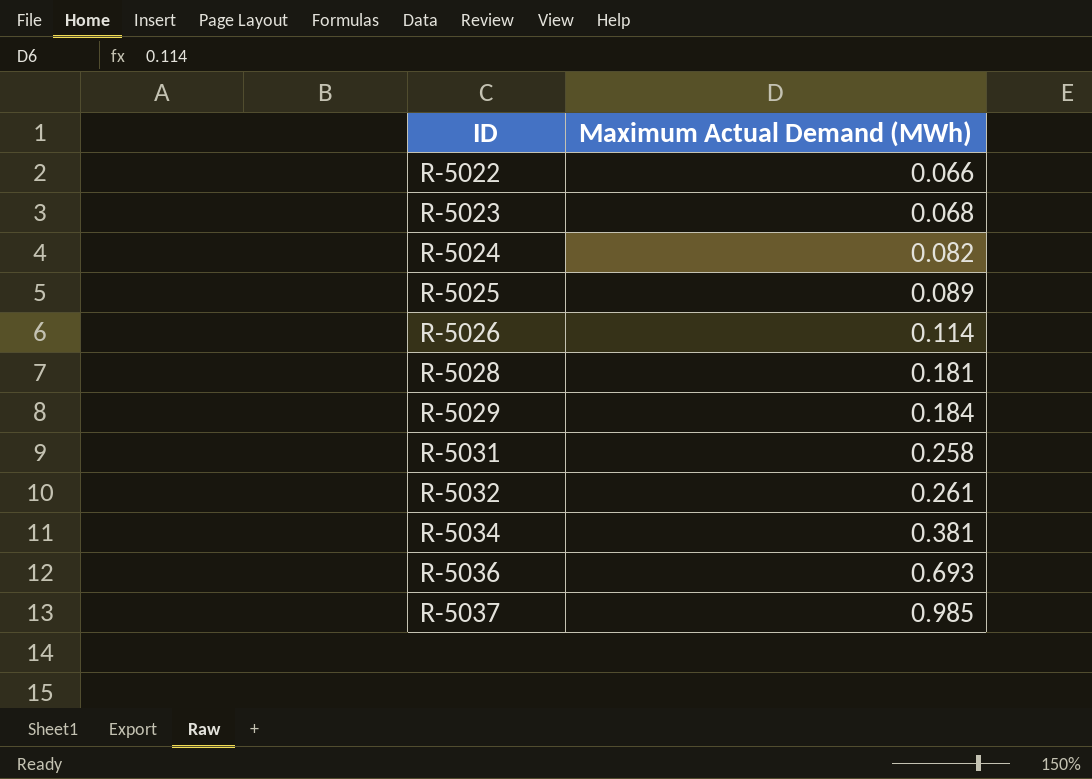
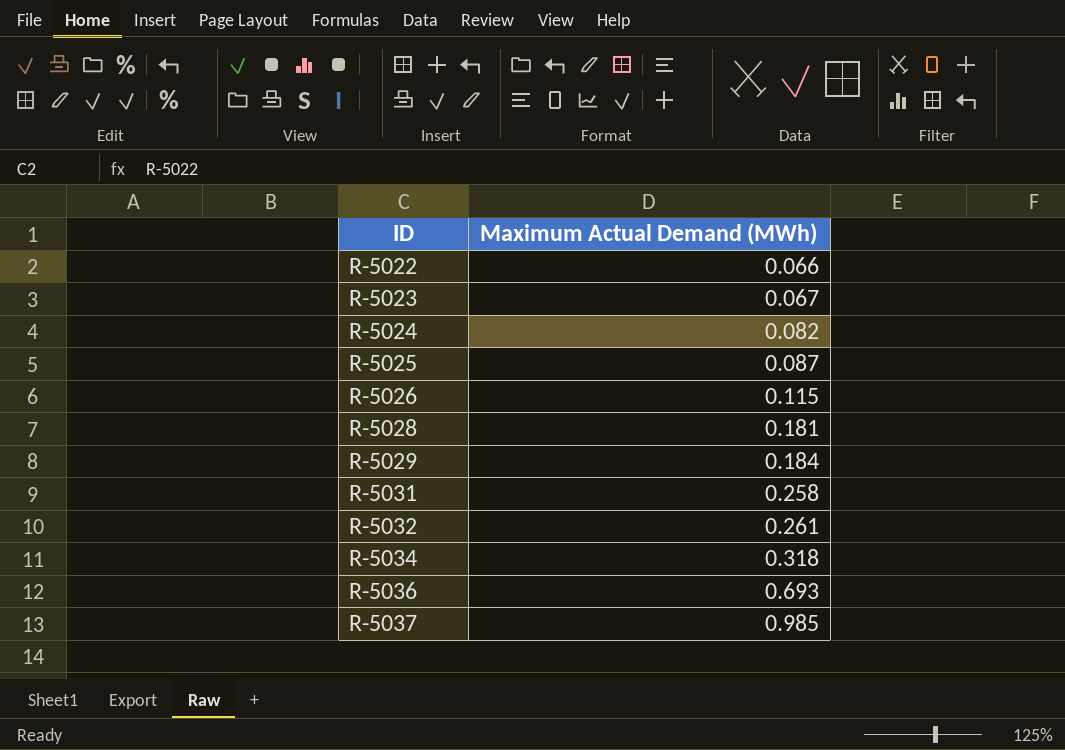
R-5023 | Maximum Actual Demand (MWh): 0.068 -> 0.067
R-5025 | Maximum Actual Demand (MWh): 0.089 -> 0.087
R-5026 | Maximum Actual Demand (MWh): 0.114 -> 0.115
R-5034 | Maximum Actual Demand (MWh): 0.381 -> 0.318

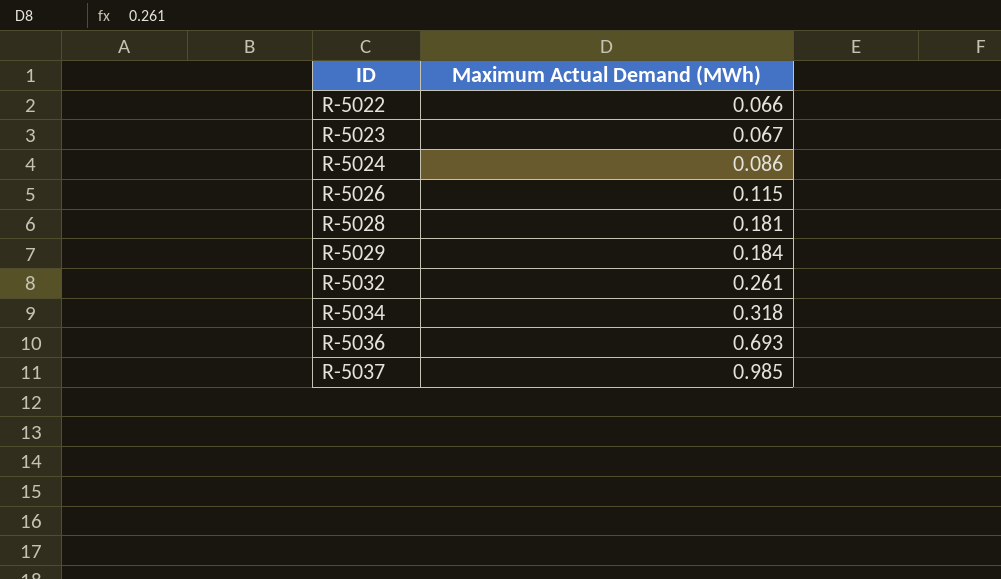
row R-5025: 0.087 -> none
row R-5031: 0.258 -> none
R-5024 | Maximum Actual Demand (MWh): 0.082 -> 0.086

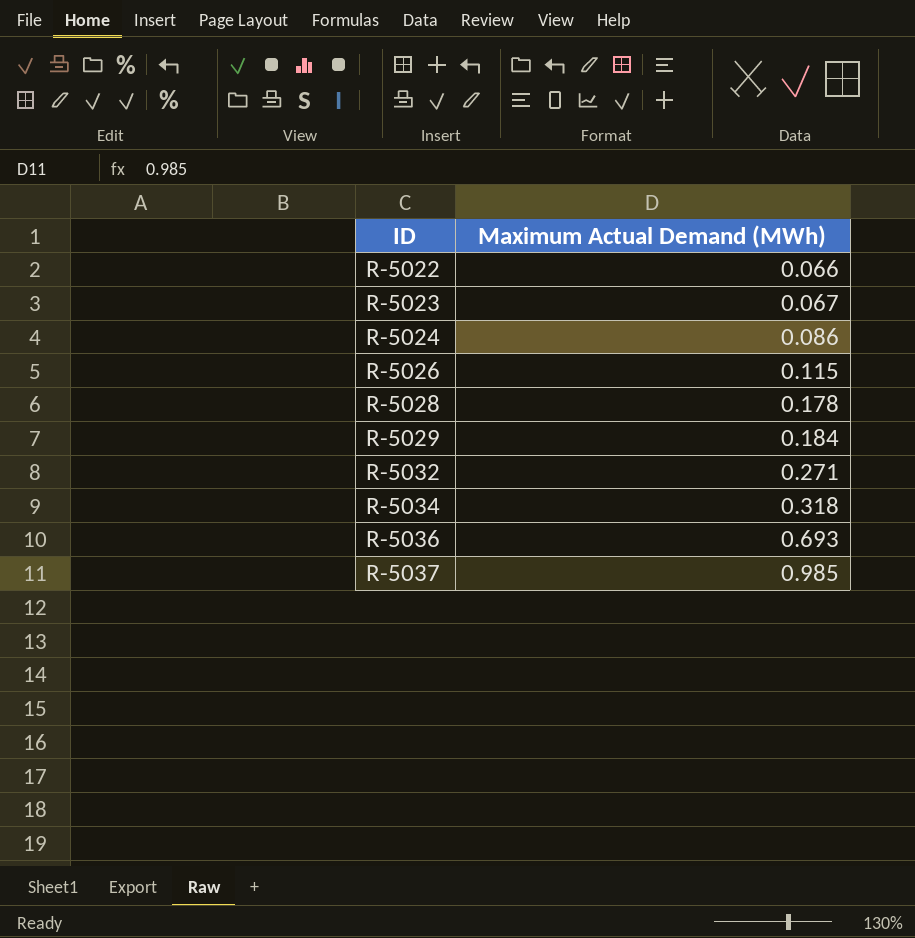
R-5028 | Maximum Actual Demand (MWh): 0.181 -> 0.178
R-5032 | Maximum Actual Demand (MWh): 0.261 -> 0.271

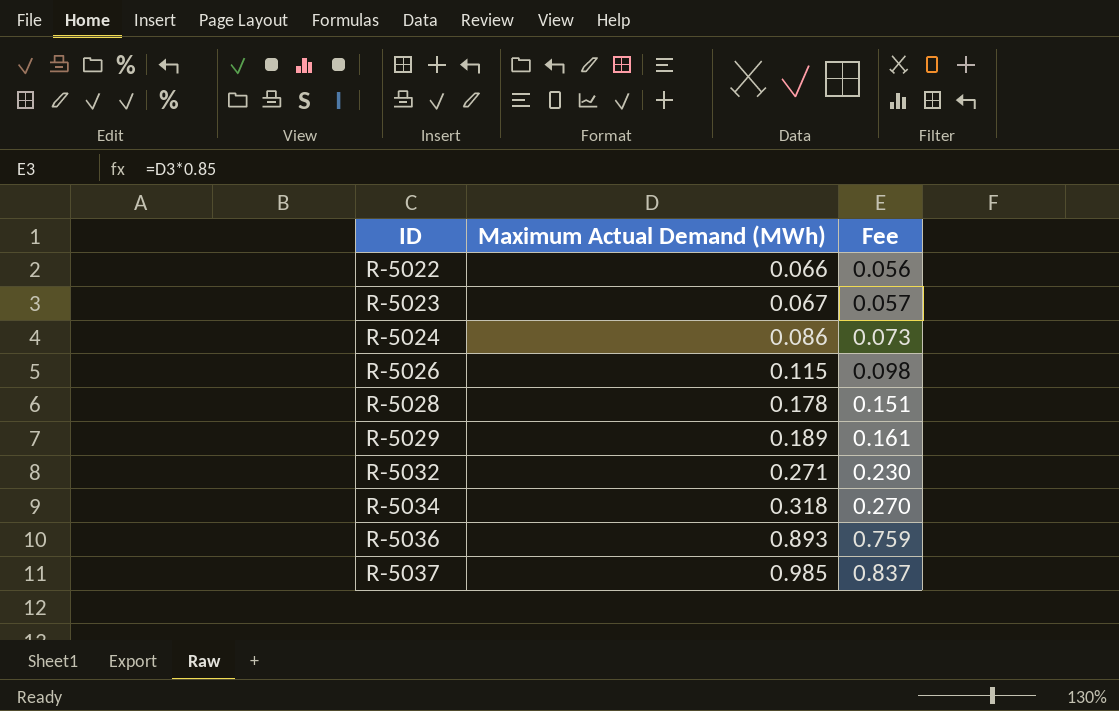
column Fee | formula: none -> [Maximum Actual Demand (MWh)] * 0.85
R-5029 | Maximum Actual Demand (MWh): 0.184 -> 0.189
R-5036 | Maximum Actual Demand (MWh): 0.693 -> 0.893

